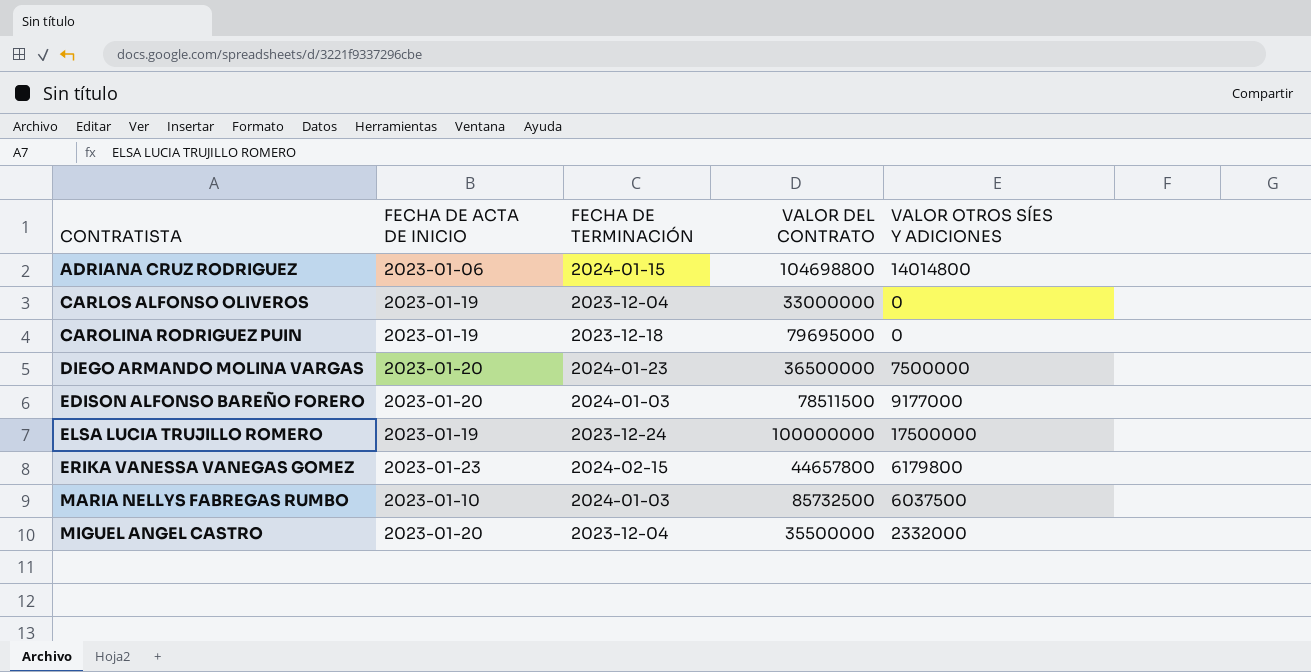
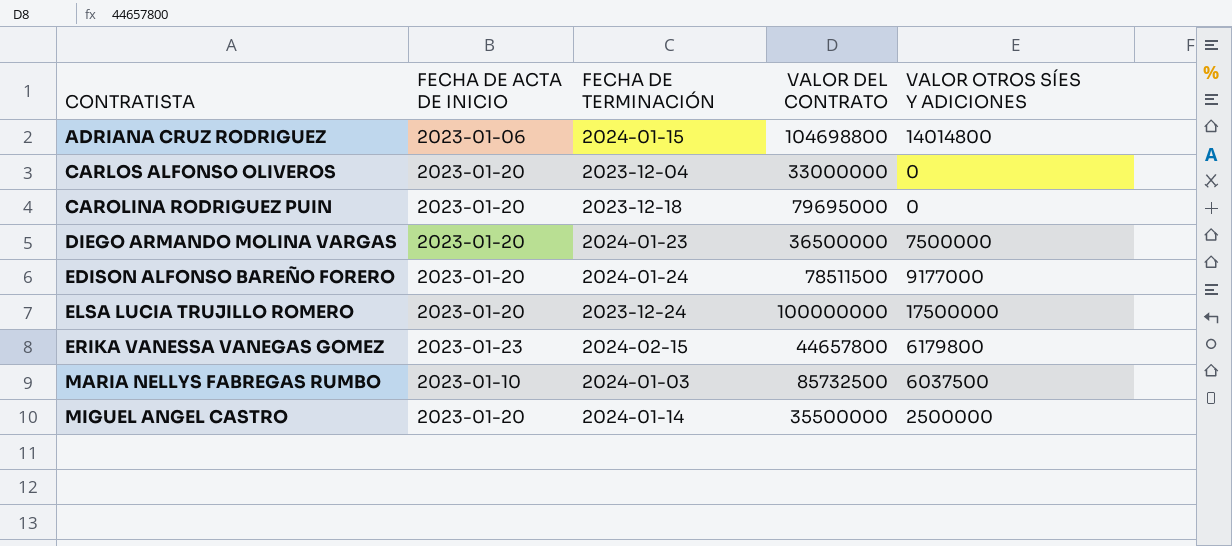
CARLOS ALFONSO OLIVEROS | FECHA DE ACTA DE INICIO: 2023-01-19 -> 2023-01-20
CAROLINA RODRIGUEZ PUIN | FECHA DE ACTA DE INICIO: 2023-01-19 -> 2023-01-20
EDISON ALFONSO BAREÑO FORERO | FECHA DE TERMINACIÓN: 2024-01-03 -> 2024-01-24
ELSA LUCIA TRUJILLO ROMERO | FECHA DE ACTA DE INICIO: 2023-01-19 -> 2023-01-20
MIGUEL ANGEL CASTRO | FECHA DE TERMINACIÓN: 2023-12-04 -> 2024-01-14
MIGUEL ANGEL CASTRO | VALOR OTROS SÍES Y ADICIONES: 2332000 -> 2500000

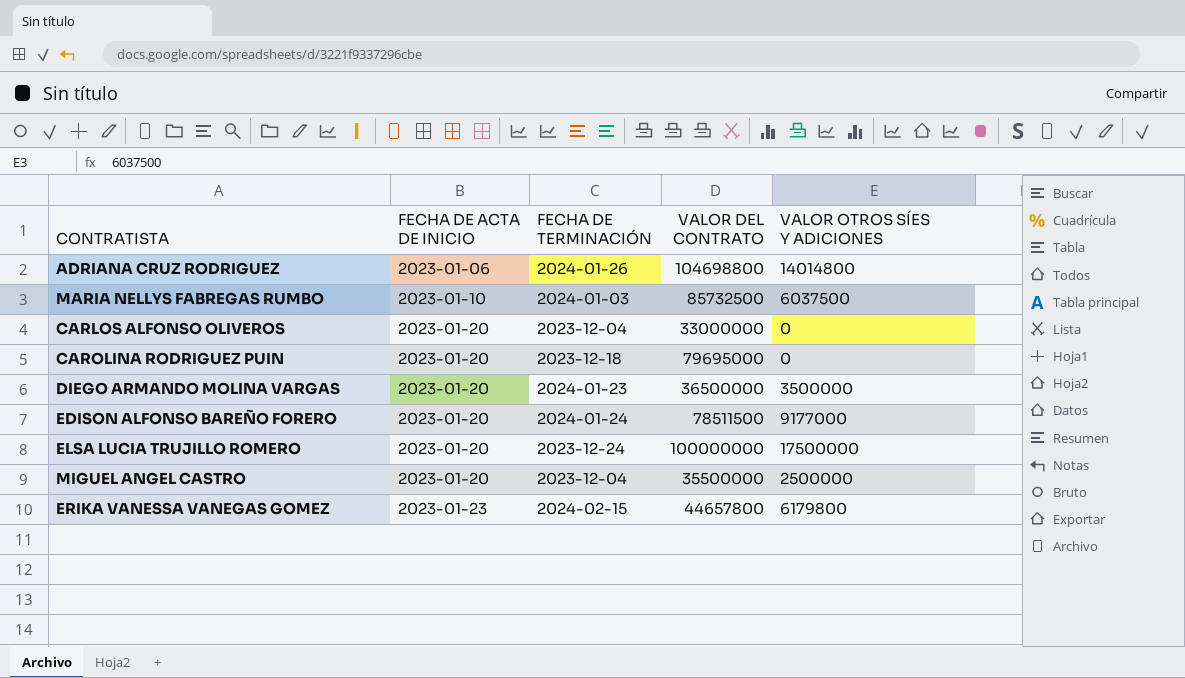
row order: CONTRATISTA ascending -> FECHA DE ACTA DE INICIO ascending
ADRIANA CRUZ RODRIGUEZ | FECHA DE TERMINACIÓN: 2024-01-15 -> 2024-01-26
DIEGO ARMANDO MOLINA VARGAS | VALOR OTROS SÍES Y ADICIONES: 7500000 -> 3500000
MIGUEL ANGEL CASTRO | FECHA DE TERMINACIÓN: 2024-01-14 -> 2023-12-04

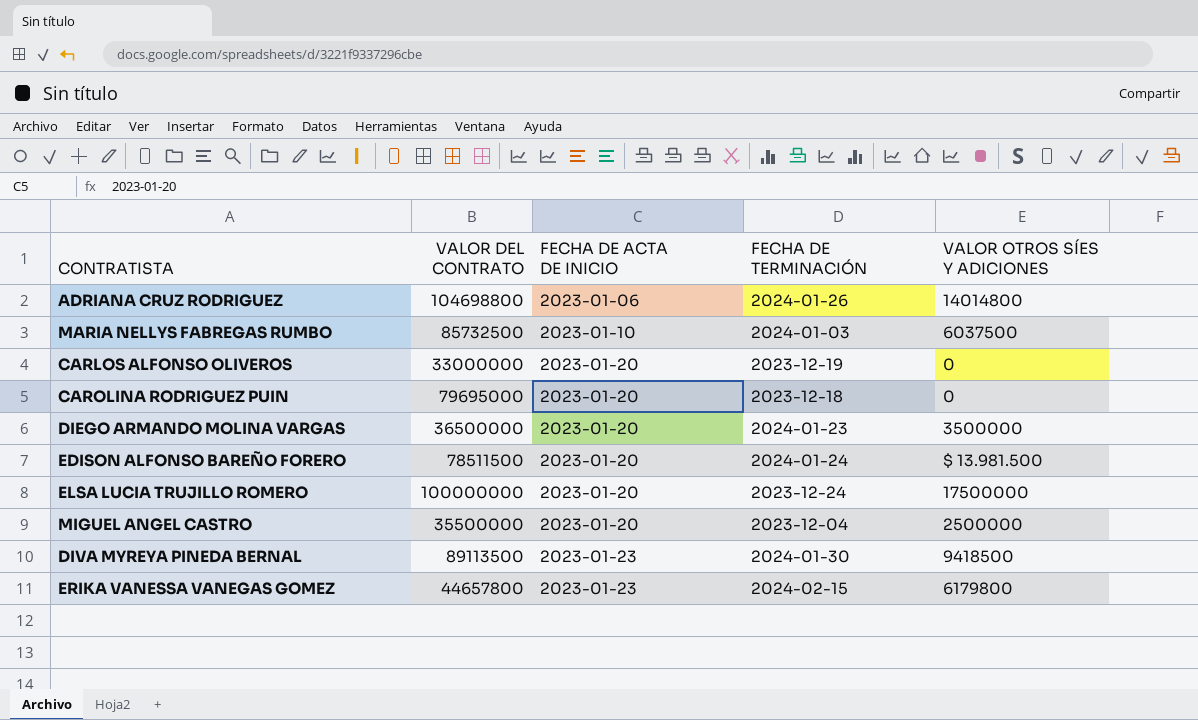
column VALOR DEL CONTRATO | position: 4 -> 2
CARLOS ALFONSO OLIVEROS | FECHA DE TERMINACIÓN: 2023-12-04 -> 2023-12-19
EDISON ALFONSO BAREÑO FORERO | VALOR OTROS SÍES Y ADICIONES: 9177000 -> $ 13.981.500
row DIVA MYREYA PINEDA BERNAL: none -> 89113500 | 2023-01-23 | 2024-01-30 | 9418500

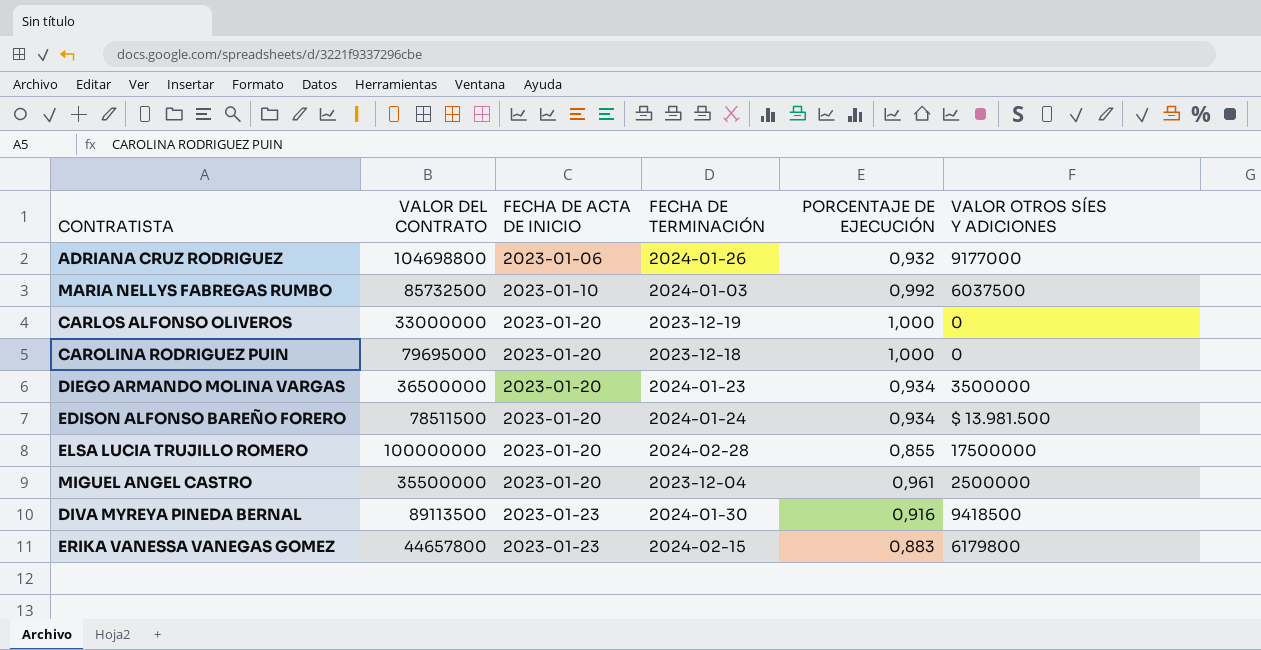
column PORCENTAJE DE EJECUCIÓN | position: none -> 5
ADRIANA CRUZ RODRIGUEZ | VALOR OTROS SÍES Y ADICIONES: 14014800 -> 9177000
ELSA LUCIA TRUJILLO ROMERO | FECHA DE TERMINACIÓN: 2023-12-24 -> 2024-02-28

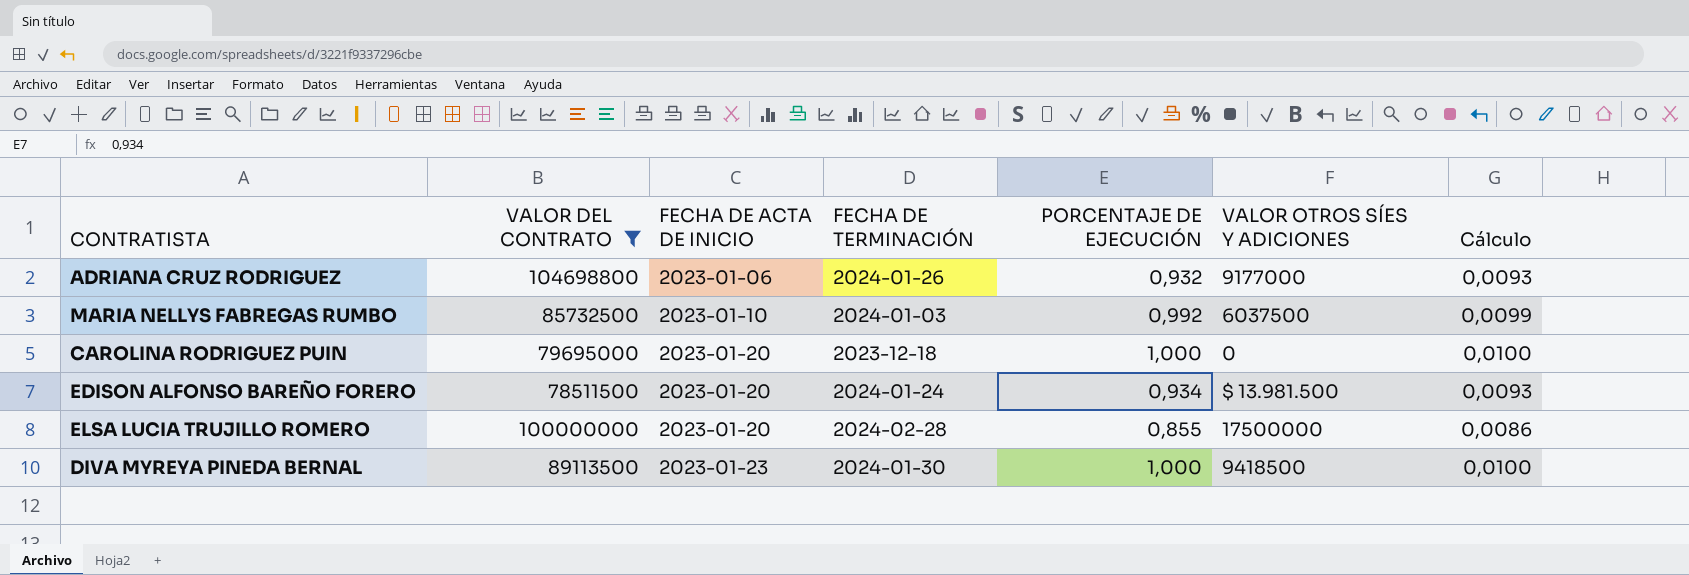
filter: none -> VALOR DEL CONTRATO >= 78511500
column Cálculo | formula: none -> [PORCENTAJE DE EJECUCIÓN] * 0,01
DIVA MYREYA PINEDA BERNAL | PORCENTAJE DE EJECUCIÓN: 0,916 -> 1,000

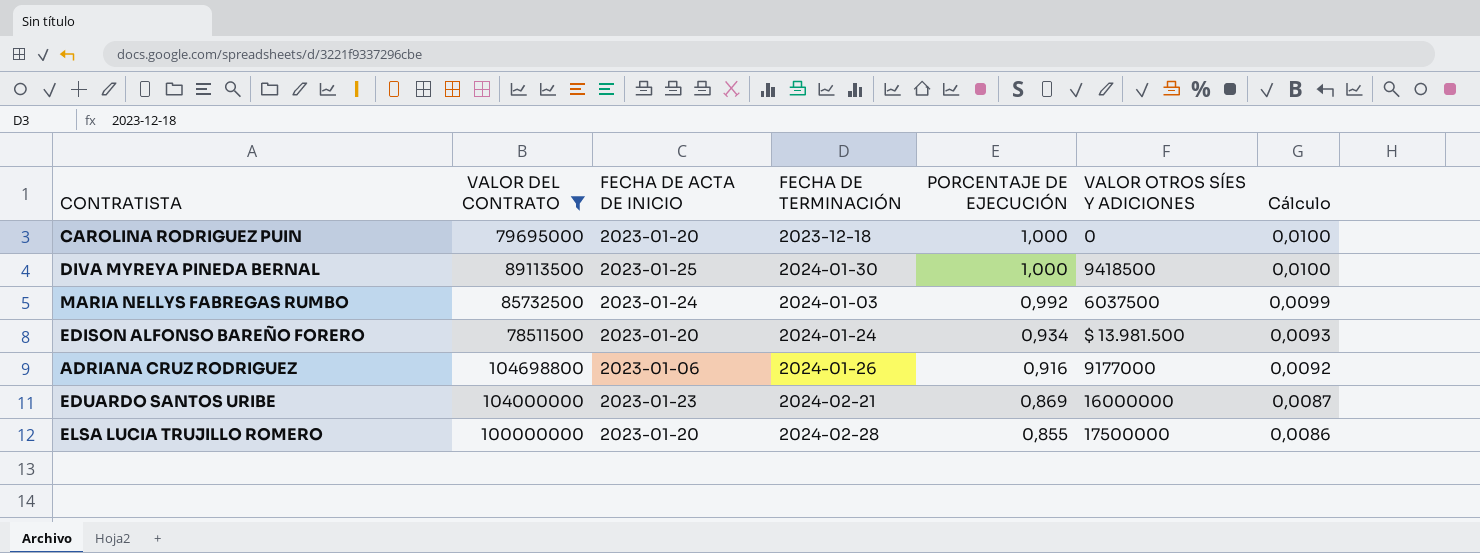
row order: FECHA DE ACTA DE INICIO ascending -> PORCENTAJE DE EJECUCIÓN descending
DIVA MYREYA PINEDA BERNAL | FECHA DE ACTA DE INICIO: 2023-01-23 -> 2023-01-25
MARIA NELLYS FABREGAS RUMBO | FECHA DE ACTA DE INICIO: 2023-01-10 -> 2023-01-24
ADRIANA CRUZ RODRIGUEZ | PORCENTAJE DE EJECUCIÓN: 0,932 -> 0,916
ADRIANA CRUZ RODRIGUEZ | Cálculo: 0,0093 -> 0,0092
row EDUARDO SANTOS URIBE: none -> 104000000 | 2023-01-23 | 2024-02-21 | 0,869 | 16000000 | 0,0087

